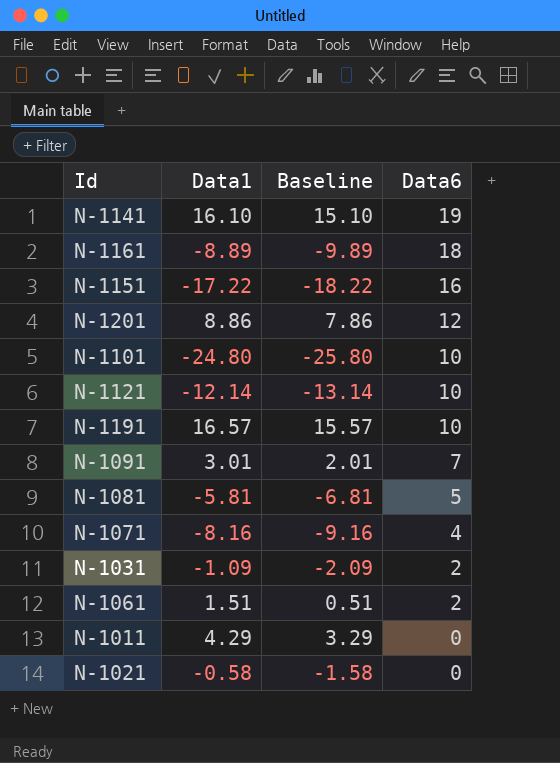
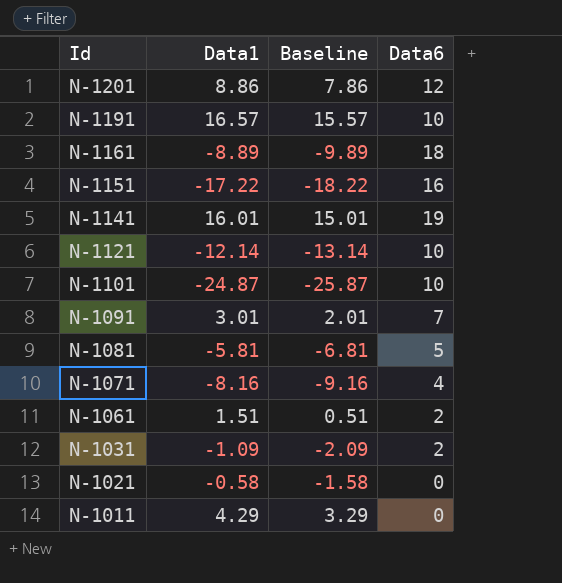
row order: Data6 descending -> Id descending
N-1141 | Data1: 16.10 -> 16.01
N-1141 | Baseline: 15.10 -> 15.01
N-1101 | Data1: -24.80 -> -24.87
N-1101 | Baseline: -25.80 -> -25.87

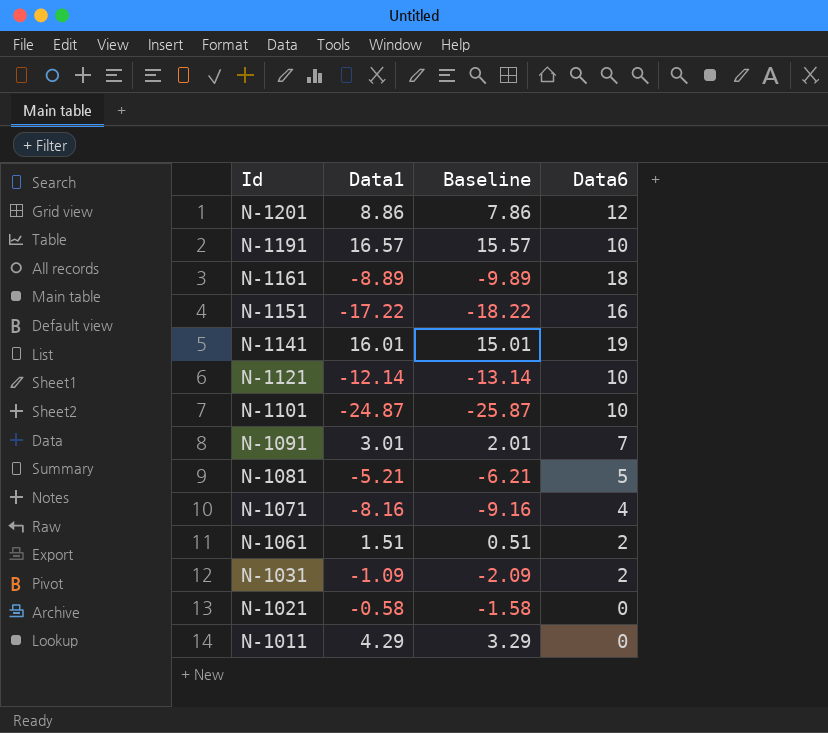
N-1081 | Data1: -5.81 -> -5.21
N-1081 | Baseline: -6.81 -> -6.21

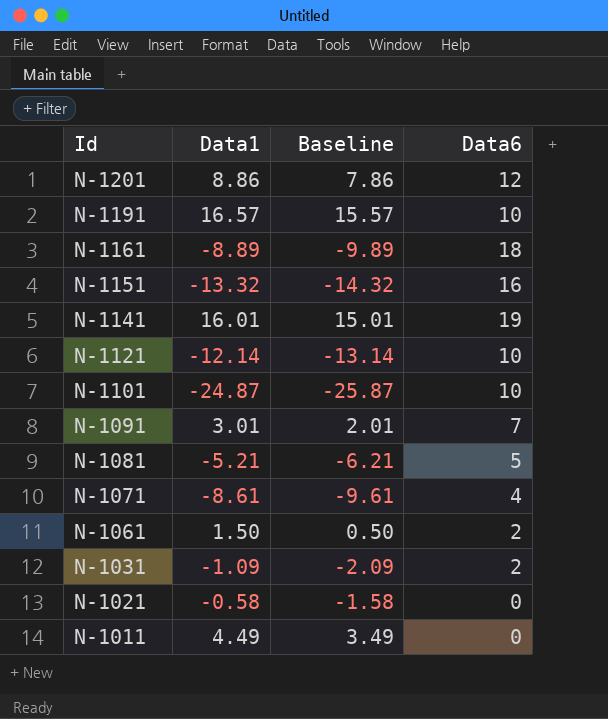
N-1151 | Data1: -17.22 -> -13.32
N-1151 | Baseline: -18.22 -> -14.32
N-1071 | Data1: -8.16 -> -8.61
N-1071 | Baseline: -9.16 -> -9.61
N-1061 | Data1: 1.51 -> 1.50
N-1061 | Baseline: 0.51 -> 0.50
N-1011 | Data1: 4.29 -> 4.49
N-1011 | Baseline: 3.29 -> 3.49

